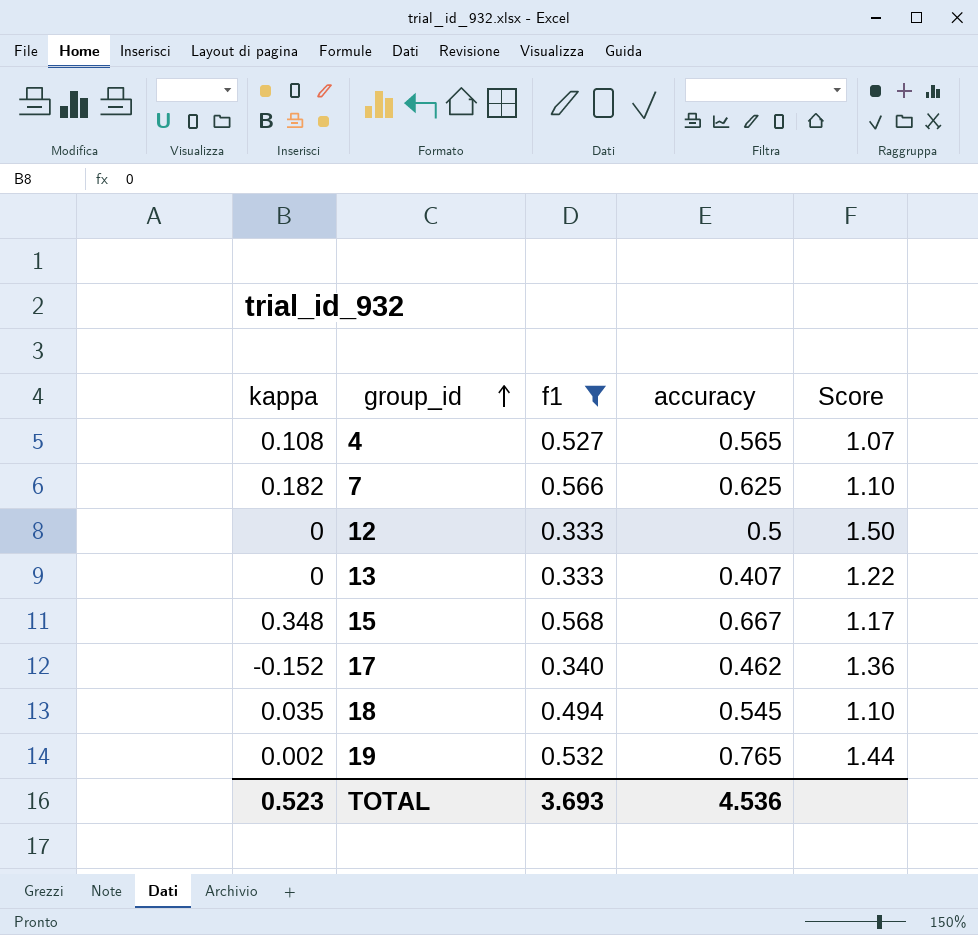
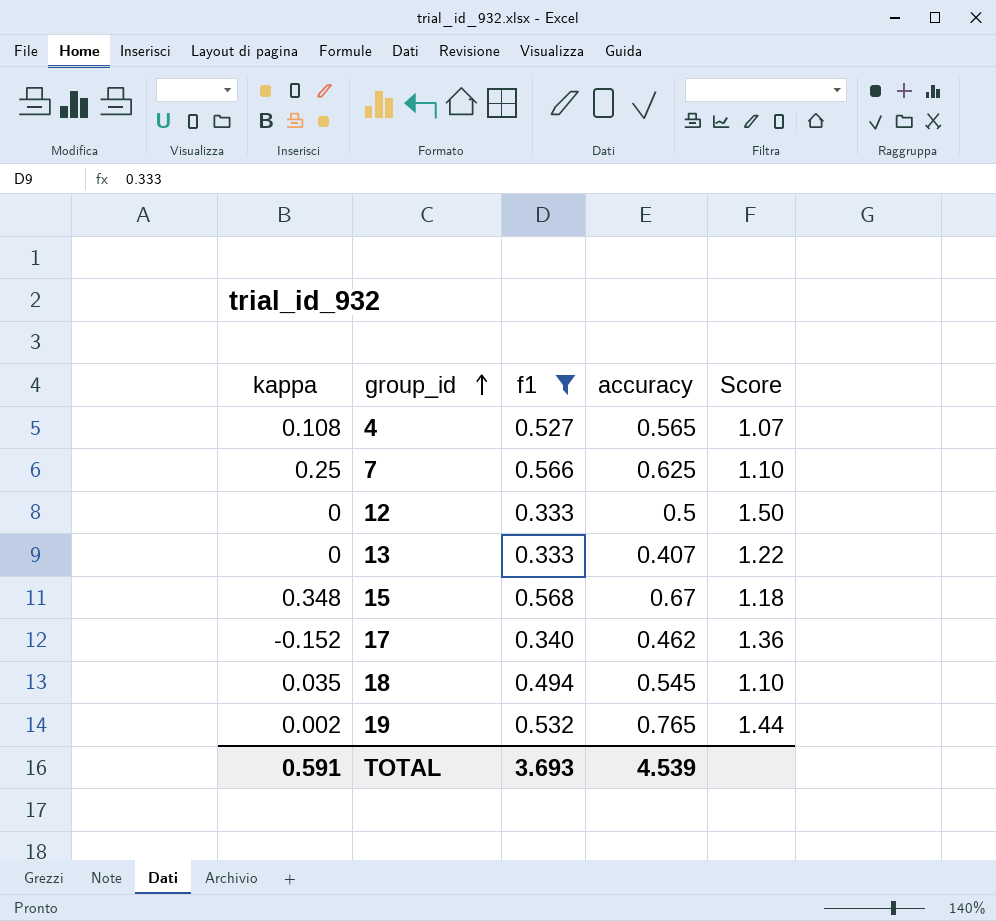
7 | kappa: 0.182 -> 0.25
15 | accuracy: 0.667 -> 0.67
15 | Score: 1.17 -> 1.18
TOTAL | kappa: 0.523 -> 0.591
TOTAL | accuracy: 4.536 -> 4.539

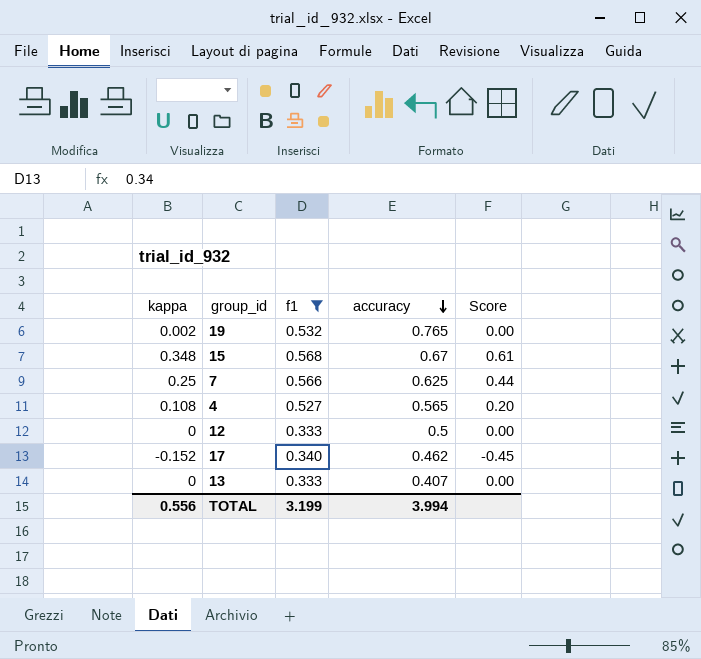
row order: group_id ascending -> accuracy descending
column Score | formula: [accuracy] / [f1] -> [kappa] / [f1]
row 18: 0.035 | 0.494 | 0.545 | 1.10 -> none
TOTAL | kappa: 0.591 -> 0.556
TOTAL | f1: 3.693 -> 3.199
TOTAL | accuracy: 4.539 -> 3.994

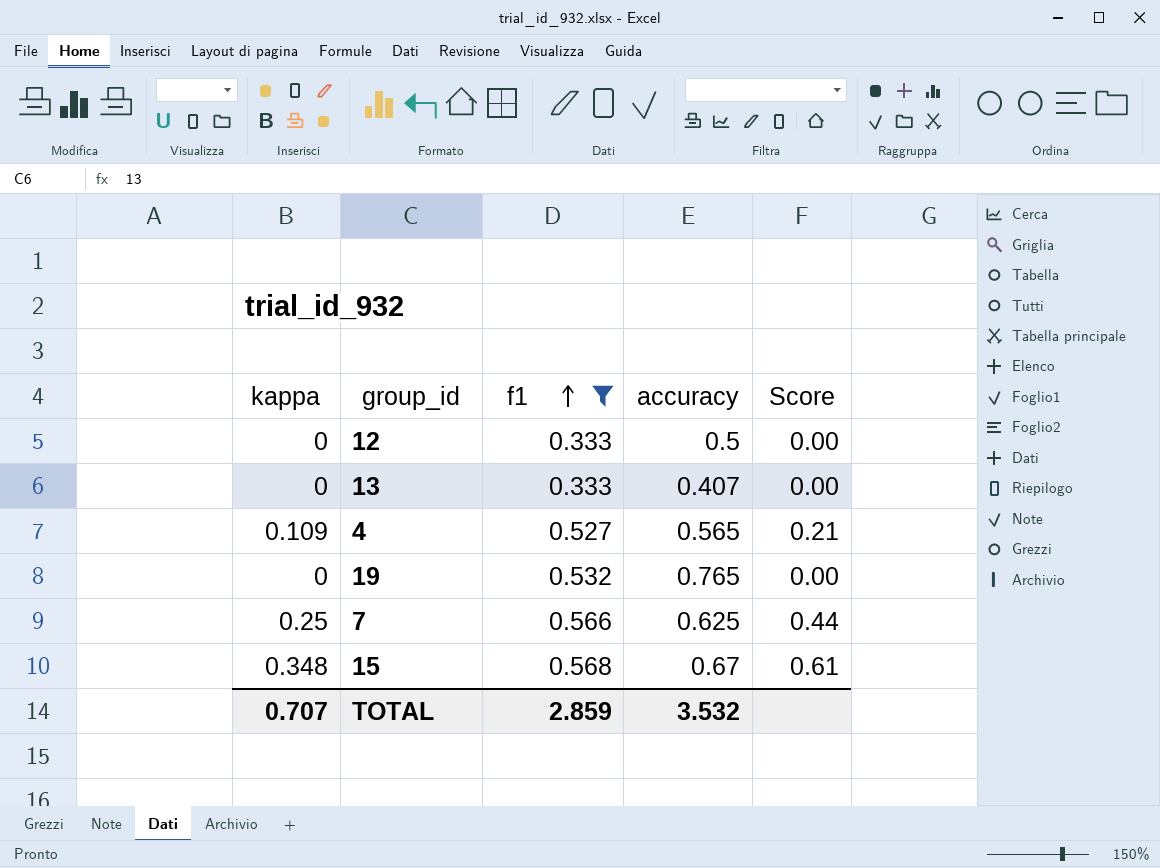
row order: accuracy descending -> f1 ascending
row 17: -0.152 | 0.340 | 0.462 | -0.45 -> none
4 | kappa: 0.108 -> 0.109
4 | Score: 0.20 -> 0.21
19 | kappa: 0.002 -> 0
TOTAL | kappa: 0.556 -> 0.707
TOTAL | f1: 3.199 -> 2.859
TOTAL | accuracy: 3.994 -> 3.532

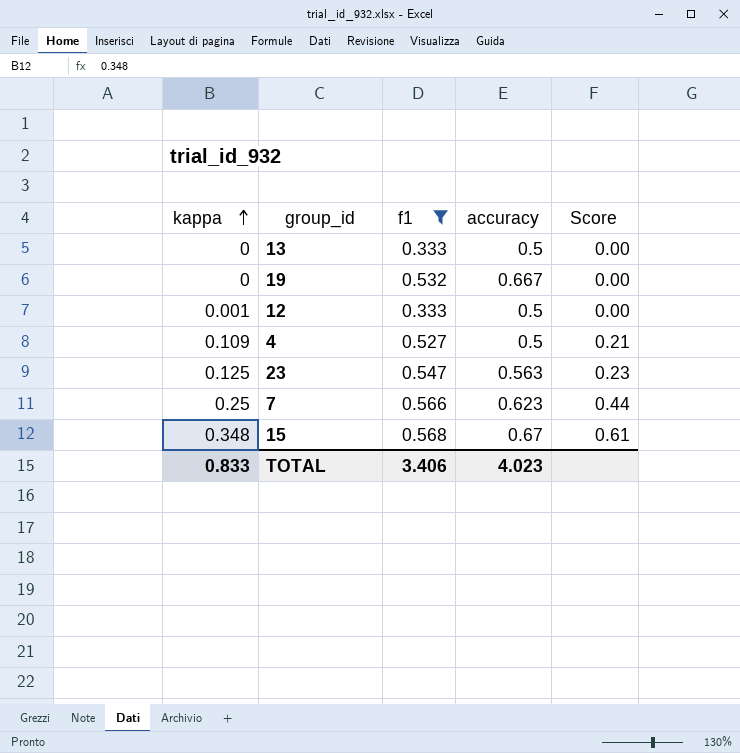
row order: f1 ascending -> kappa ascending
13 | accuracy: 0.407 -> 0.5
19 | accuracy: 0.765 -> 0.667
12 | kappa: 0 -> 0.001
4 | accuracy: 0.565 -> 0.5
row 23: none -> 0.125 | 0.547 | 0.563 | 0.23
7 | accuracy: 0.625 -> 0.623
TOTAL | kappa: 0.707 -> 0.833
TOTAL | f1: 2.859 -> 3.406
TOTAL | accuracy: 3.532 -> 4.023

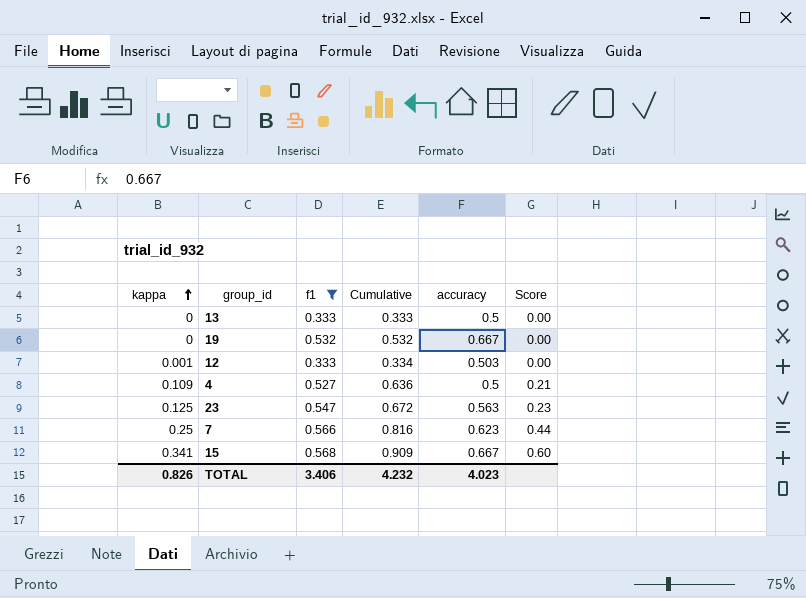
column Cumulative | formula: none -> [kappa] + [f1]
12 | accuracy: 0.5 -> 0.503
15 | kappa: 0.348 -> 0.341
15 | accuracy: 0.67 -> 0.667
15 | Score: 0.61 -> 0.60
TOTAL | kappa: 0.833 -> 0.826

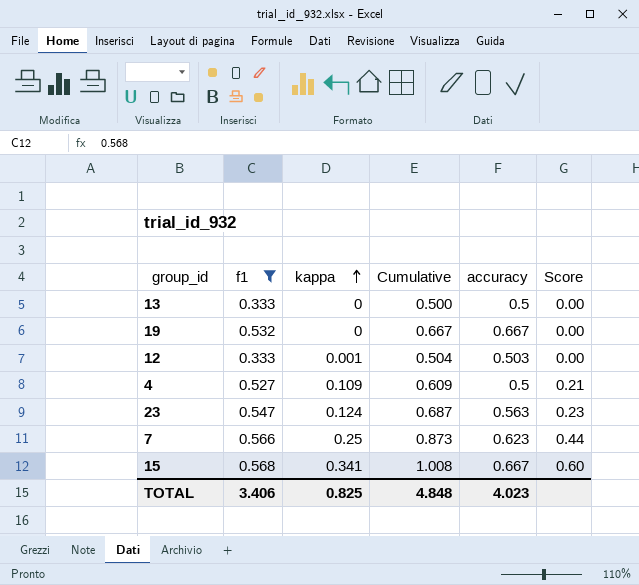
column kappa | position: 1 -> 3
column Cumulative | formula: [kappa] + [f1] -> [kappa] + [accuracy]
23 | kappa: 0.125 -> 0.124
TOTAL | kappa: 0.826 -> 0.825
TOTAL | Cumulative: 4.232 -> 4.848

